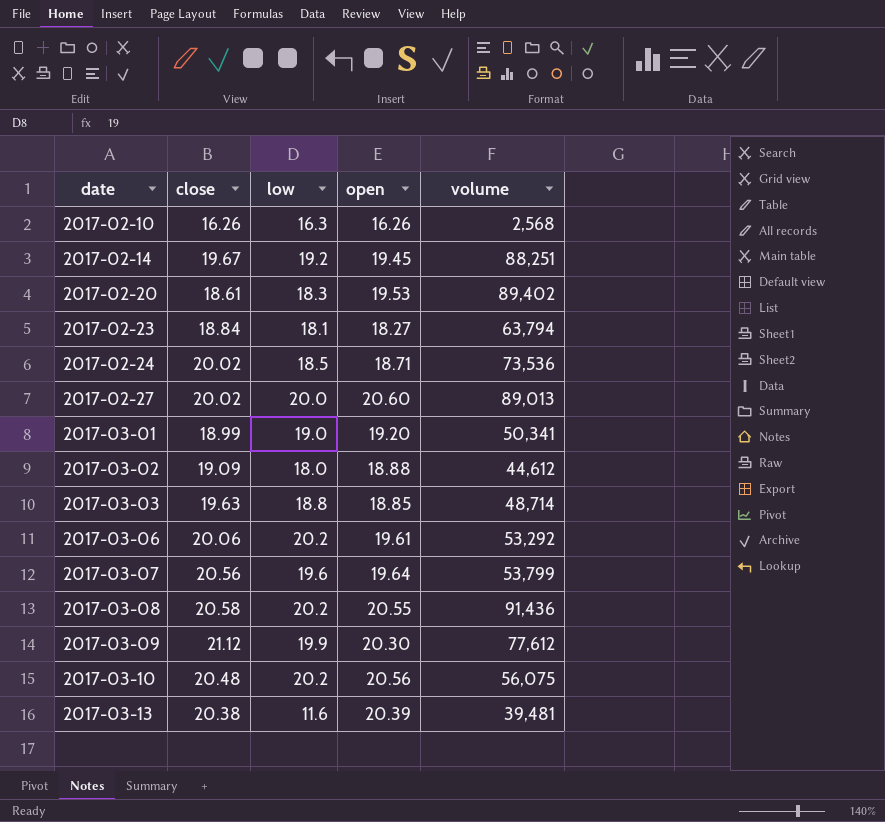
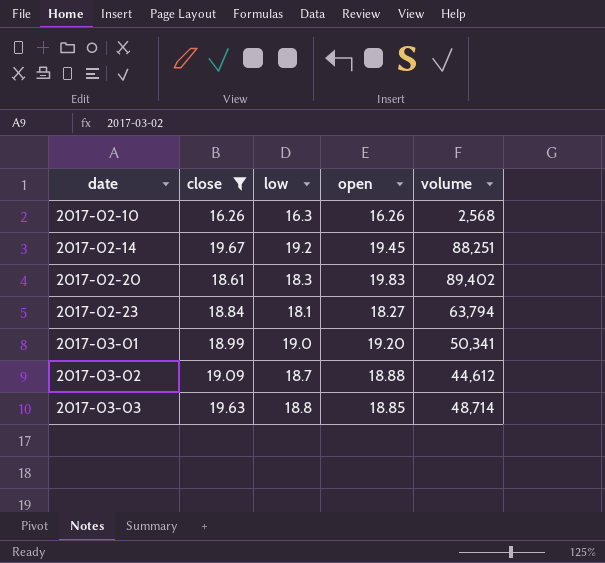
filter: none -> close <= 19.67
2017-02-20 | open: 19.53 -> 19.83
2017-03-02 | low: 18.0 -> 18.7

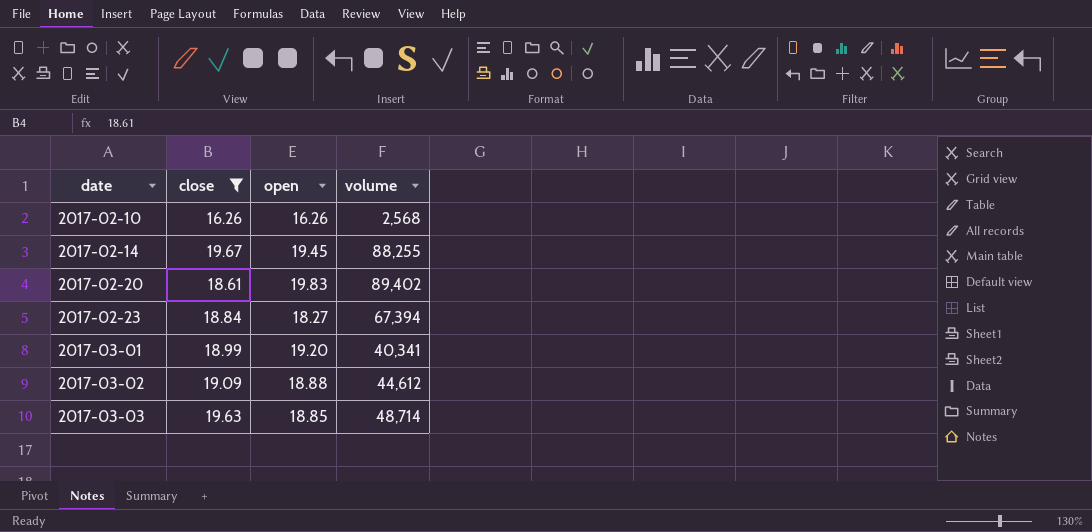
column low | position: 3 -> none
2017-02-14 | volume: 88,251 -> 88,255
2017-02-23 | volume: 63,794 -> 67,394
2017-03-01 | volume: 50,341 -> 40,341

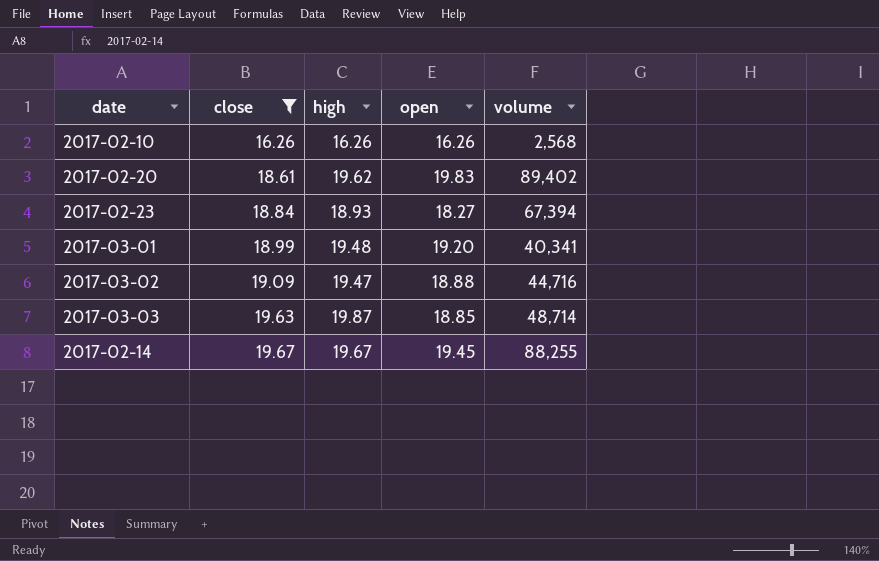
row order: date ascending -> close ascending
column high | position: none -> 3
2017-03-02 | volume: 44,612 -> 44,716

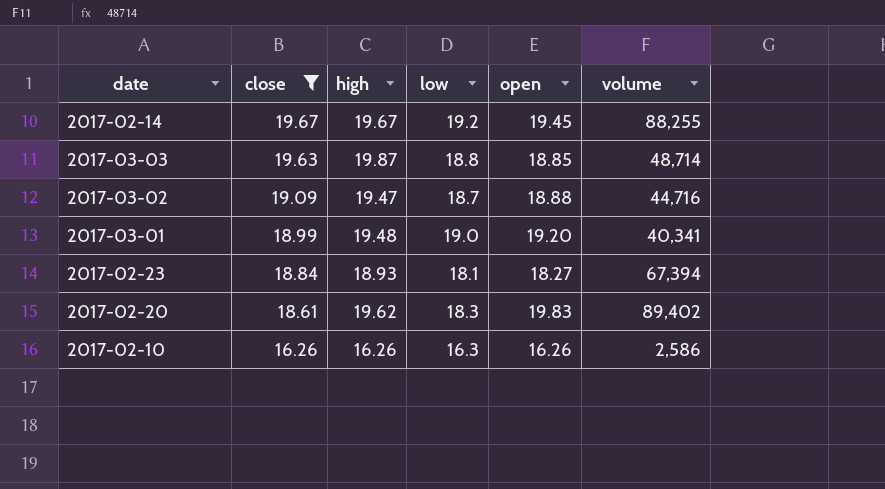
row order: close ascending -> close descending
column low | position: none -> 4
2017-02-10 | volume: 2,568 -> 2,586

